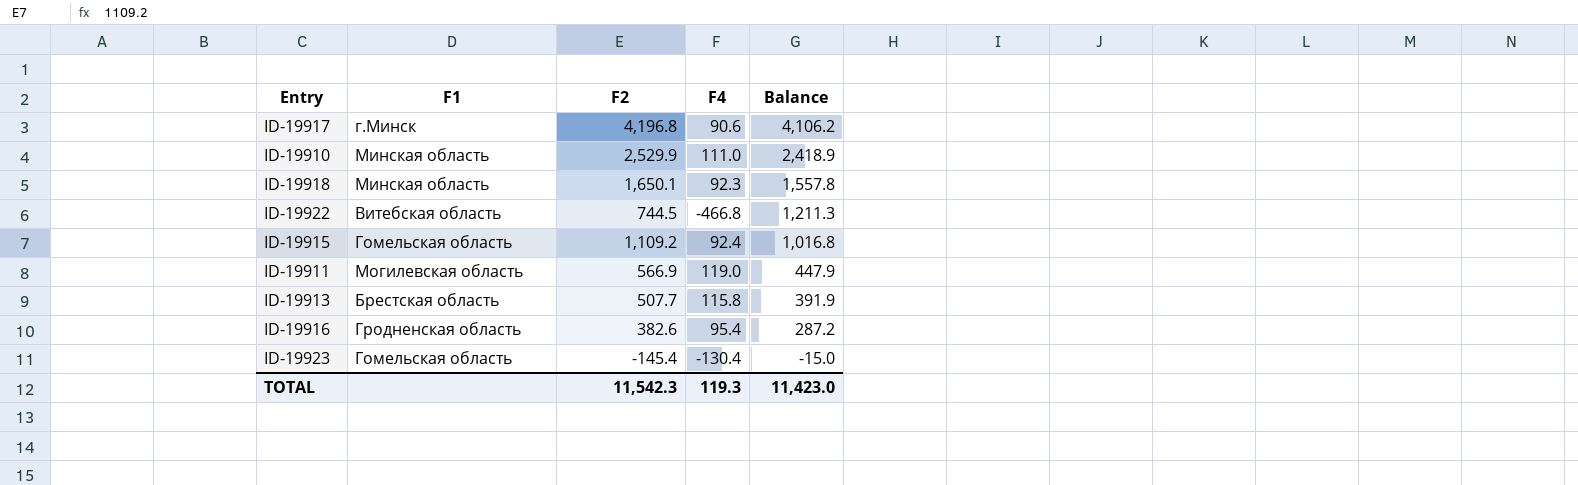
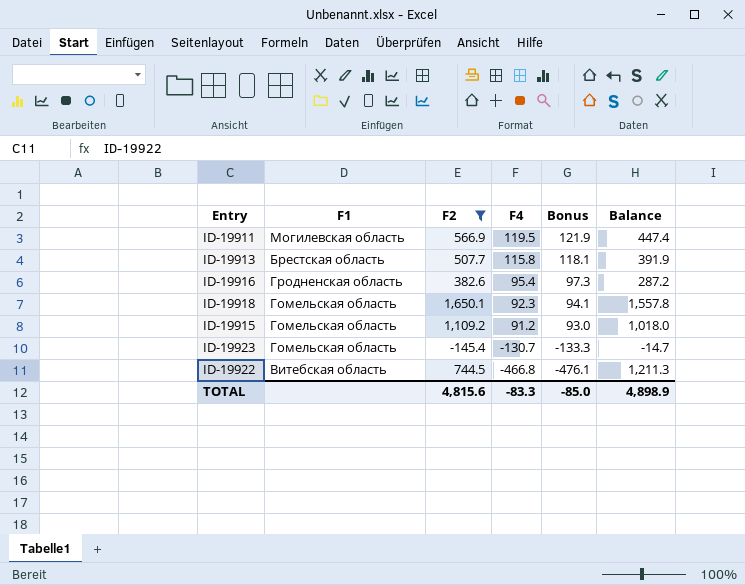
filter: none -> F2 <= 1,650.1
row order: Balance descending -> F4 descending
column Bonus | formula: none -> [F4] * 1.02
ID-19911 | F4: 119.0 -> 119.5
ID-19911 | Balance: 447.9 -> 447.4
ID-19918 | F1: Минская область -> Гомельская область
ID-19915 | F4: 92.4 -> 91.2
ID-19915 | Balance: 1,016.8 -> 1,018.0
ID-19923 | F4: -130.4 -> -130.7
ID-19923 | Balance: -15.0 -> -14.7
TOTAL | F2: 11,542.3 -> 4,815.6
TOTAL | F4: 119.3 -> -83.3
TOTAL | Balance: 11,423.0 -> 4,898.9

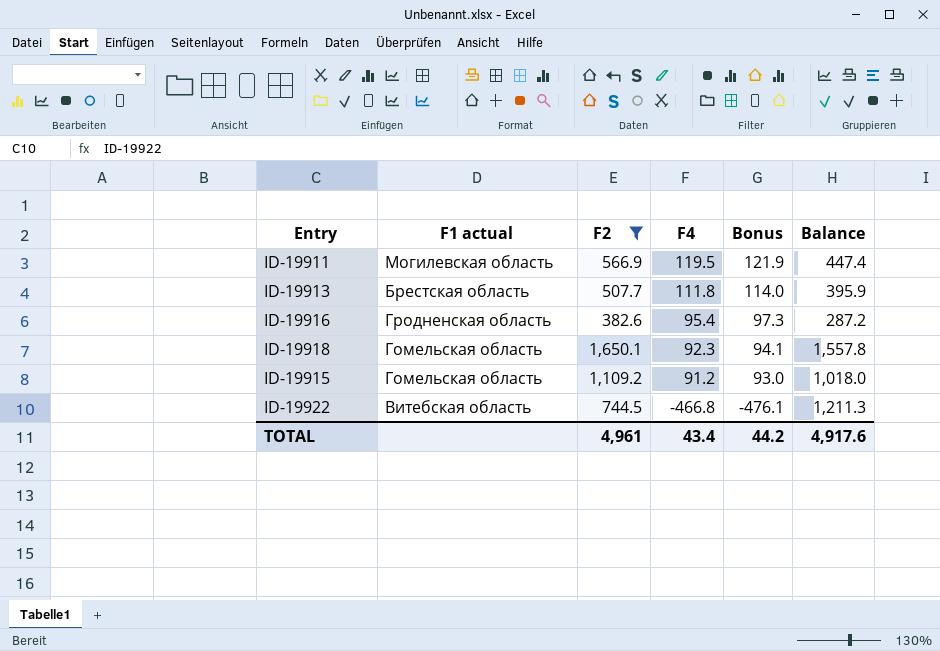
column name: F1 -> F1 actual
row ID-19923: Гомельская область | -145.4 | -130.7 | -133.3 | -14.7 -> none
ID-19913 | F4: 115.8 -> 111.8
ID-19913 | Bonus: 118.1 -> 114.0
ID-19913 | Balance: 391.9 -> 395.9
TOTAL | F2: 4,815.6 -> 4,961
TOTAL | F4: -83.3 -> 43.4
TOTAL | Bonus: -85.0 -> 44.2
TOTAL | Balance: 4,898.9 -> 4,917.6

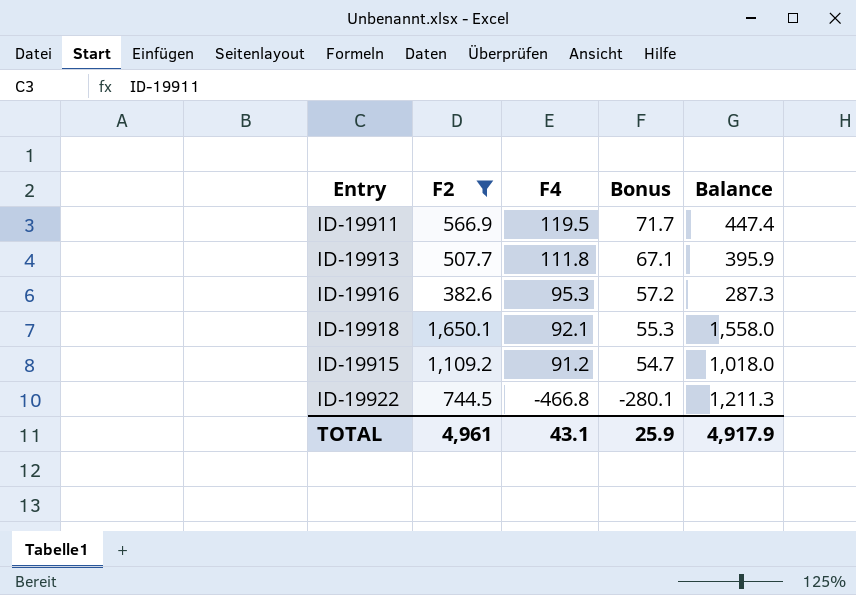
column F1 actual | position: 2 -> none
column Bonus | formula: [F4] * 1.02 -> [F4] * 0.6
ID-19916 | F4: 95.4 -> 95.3
ID-19916 | Balance: 287.2 -> 287.3
ID-19918 | F4: 92.3 -> 92.1
ID-19918 | Balance: 1,557.8 -> 1,558.0
TOTAL | F4: 43.4 -> 43.1
TOTAL | Bonus: 44.2 -> 25.9
TOTAL | Balance: 4,917.6 -> 4,917.9

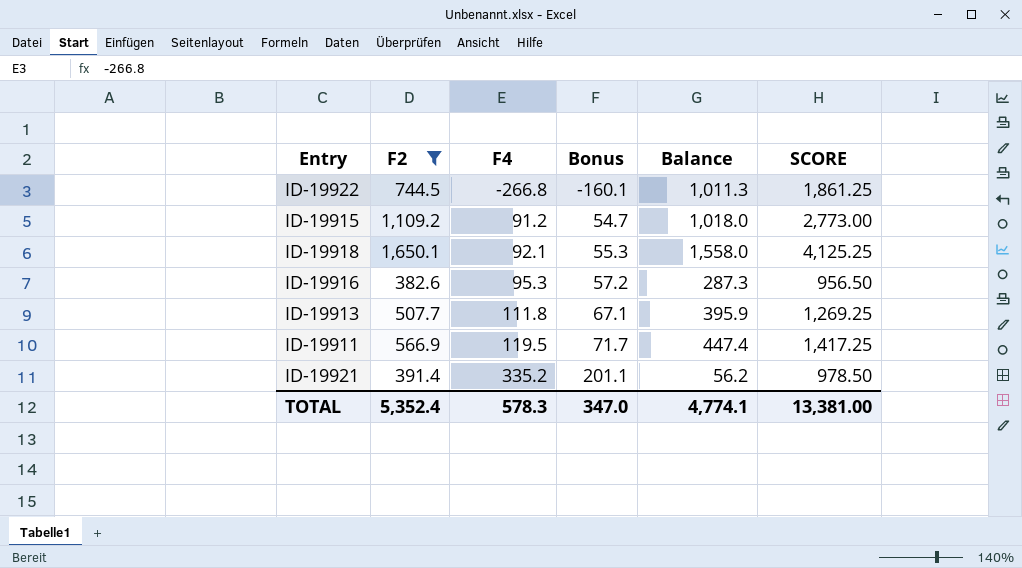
row order: F4 descending -> F4 ascending
column SCORE | formula: none -> [F2] * 2.5
ID-19922 | F4: -466.8 -> -266.8
ID-19922 | Bonus: -280.1 -> -160.1
ID-19922 | Balance: 1,211.3 -> 1,011.3
row ID-19921: none -> 391.4 | 335.2 | 201.1 | 56.2 | 978.50
TOTAL | F2: 4,961 -> 5,352.4
TOTAL | F4: 43.1 -> 578.3
TOTAL | Bonus: 25.9 -> 347.0
TOTAL | Balance: 4,917.9 -> 4,774.1

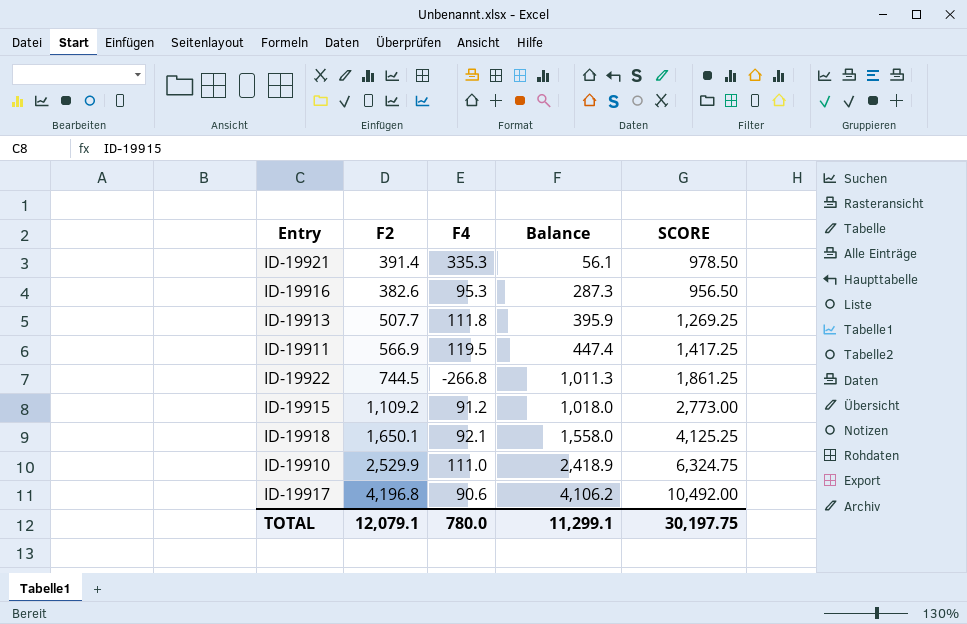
filter: F2 <= 1,650.1 -> none
row order: F4 ascending -> Balance ascending
column Bonus | formula: [F4] * 0.6 -> none
ID-19921 | F4: 335.2 -> 335.3
ID-19921 | Balance: 56.2 -> 56.1
TOTAL | F2: 5,352.4 -> 12,079.1
TOTAL | F4: 578.3 -> 780.0
TOTAL | Balance: 4,774.1 -> 11,299.1
TOTAL | SCORE: 13,381.00 -> 30,197.75

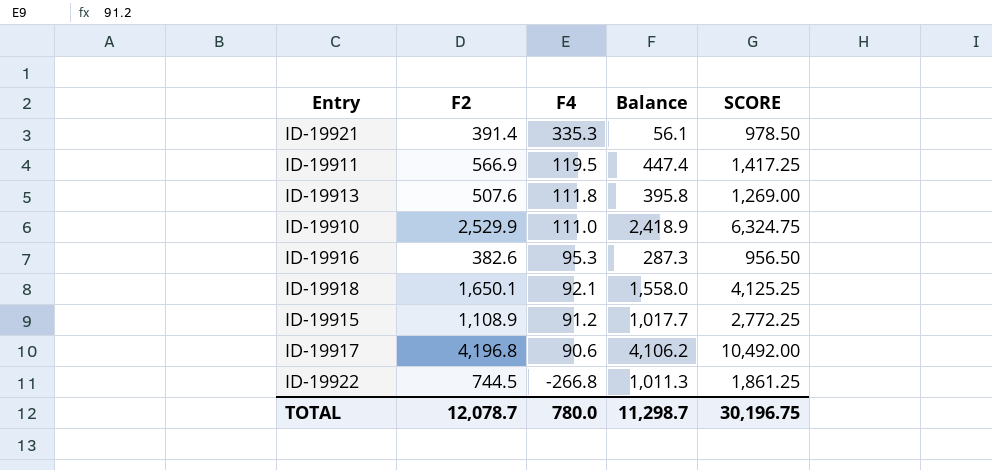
row order: Balance ascending -> F4 descending
ID-19913 | F2: 507.7 -> 507.6
ID-19913 | Balance: 395.9 -> 395.8
ID-19913 | SCORE: 1,269.25 -> 1,269.00
ID-19915 | F2: 1,109.2 -> 1,108.9
ID-19915 | Balance: 1,018.0 -> 1,017.7
ID-19915 | SCORE: 2,773.00 -> 2,772.25
TOTAL | F2: 12,079.1 -> 12,078.7
TOTAL | Balance: 11,299.1 -> 11,298.7
TOTAL | SCORE: 30,197.75 -> 30,196.75

